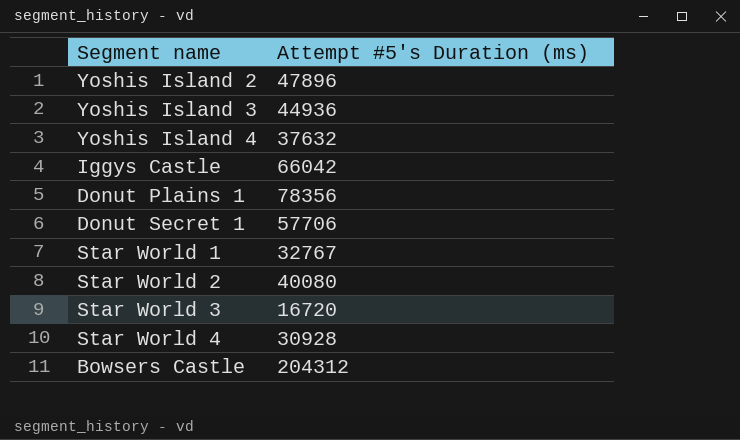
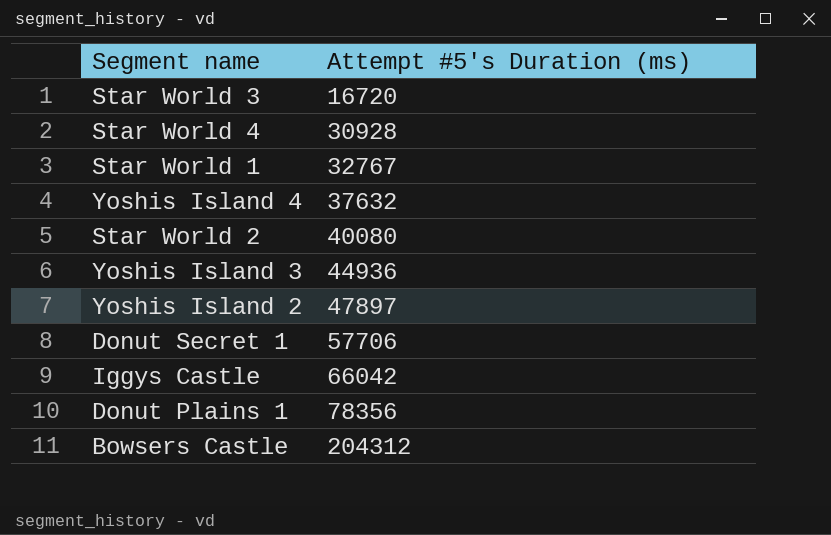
row order: none -> Attempt #5's Duration (ms) ascending
Yoshis Island 2 | Attempt #5's Duration (ms): 47896 -> 47897

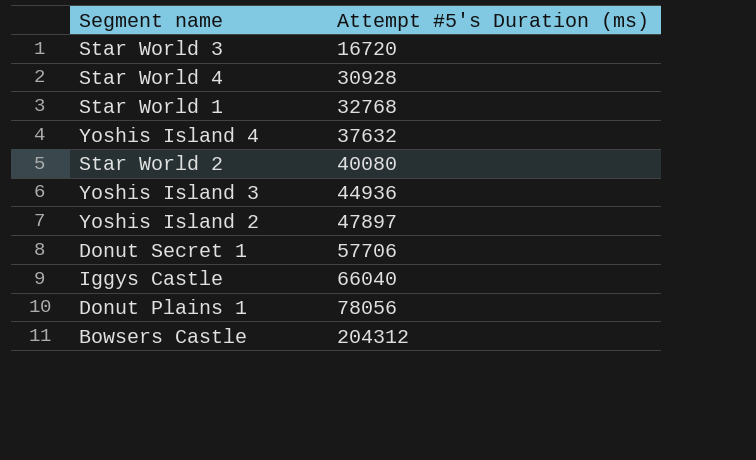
Star World 1 | Attempt #5's Duration (ms): 32767 -> 32768
Iggys Castle | Attempt #5's Duration (ms): 66042 -> 66040
Donut Plains 1 | Attempt #5's Duration (ms): 78356 -> 78056

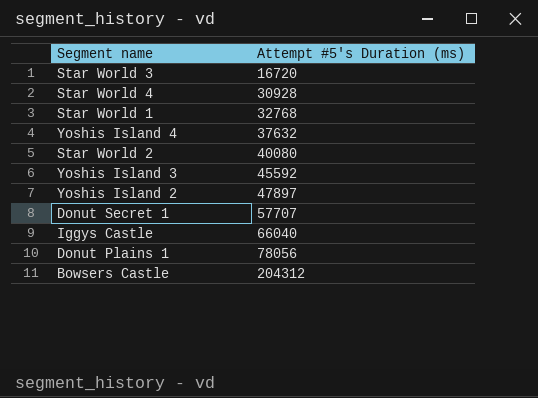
Yoshis Island 3 | Attempt #5's Duration (ms): 44936 -> 45592
Donut Secret 1 | Attempt #5's Duration (ms): 57706 -> 57707

